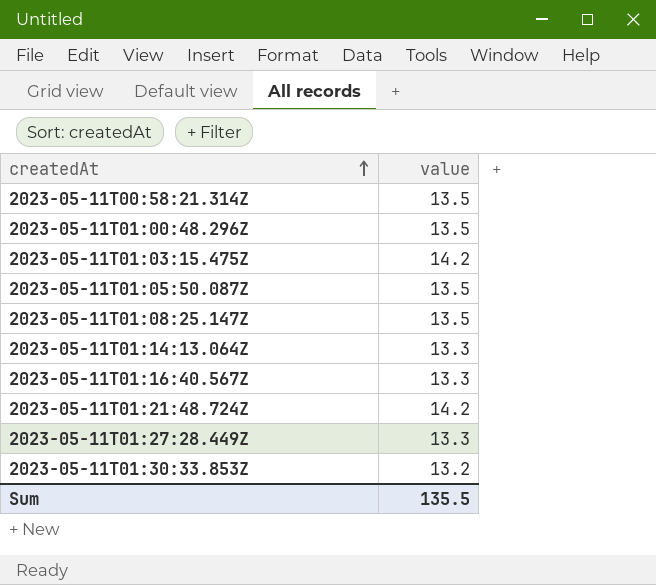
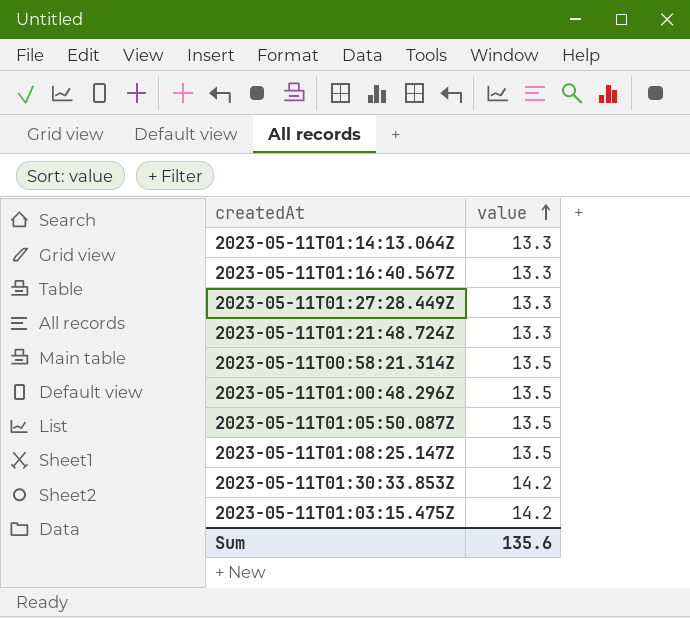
row order: createdAt ascending -> value ascending
2023-05-11T01:21:48.724Z | value: 14.2 -> 13.3
2023-05-11T01:30:33.853Z | value: 13.2 -> 14.2
Sum | value: 135.5 -> 135.6

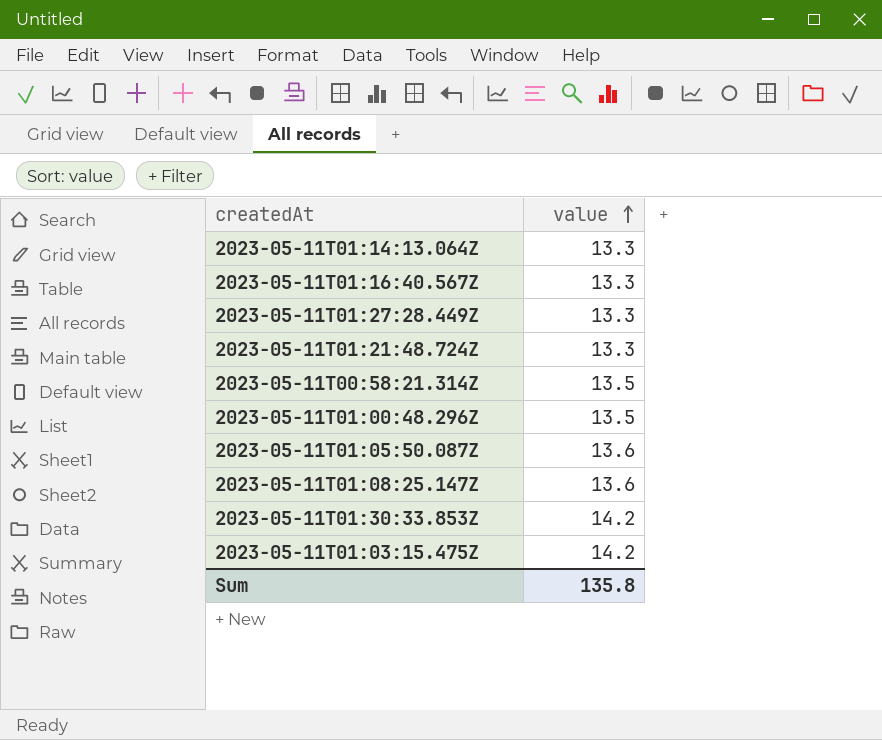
2023-05-11T01:05:50.087Z | value: 13.5 -> 13.6
2023-05-11T01:08:25.147Z | value: 13.5 -> 13.6
Sum | value: 135.6 -> 135.8

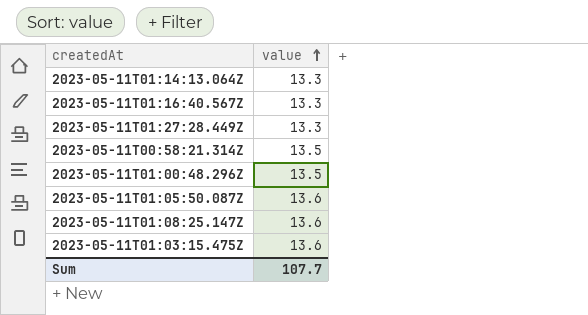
row 2023-05-11T01:21:48.724Z: 13.3 -> none
row 2023-05-11T01:30:33.853Z: 14.2 -> none
2023-05-11T01:03:15.475Z | value: 14.2 -> 13.6
Sum | value: 135.8 -> 107.7

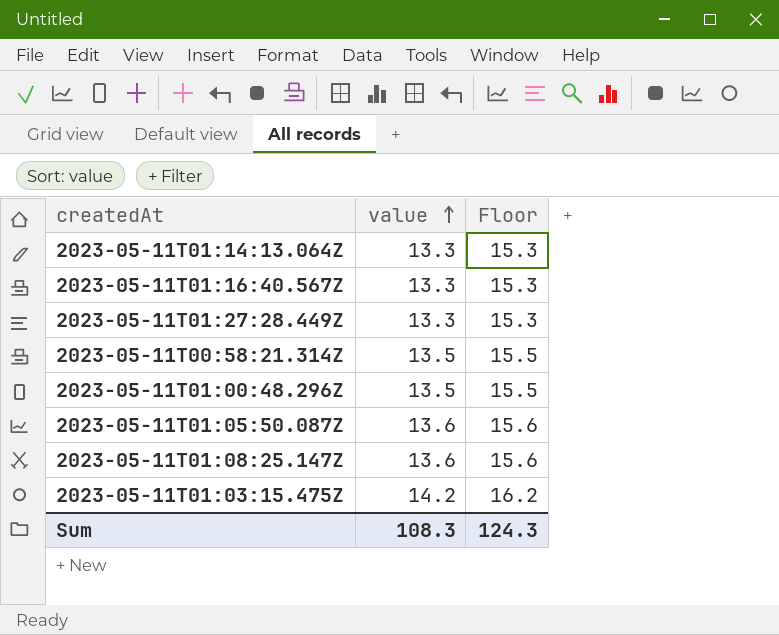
column Floor | formula: none -> [value] + 2
2023-05-11T01:03:15.475Z | value: 13.6 -> 14.2
Sum | value: 107.7 -> 108.3

